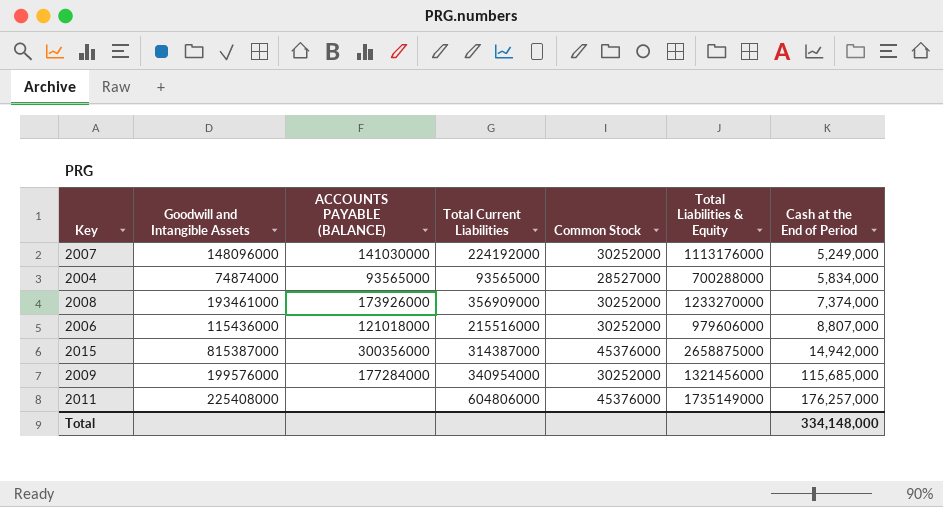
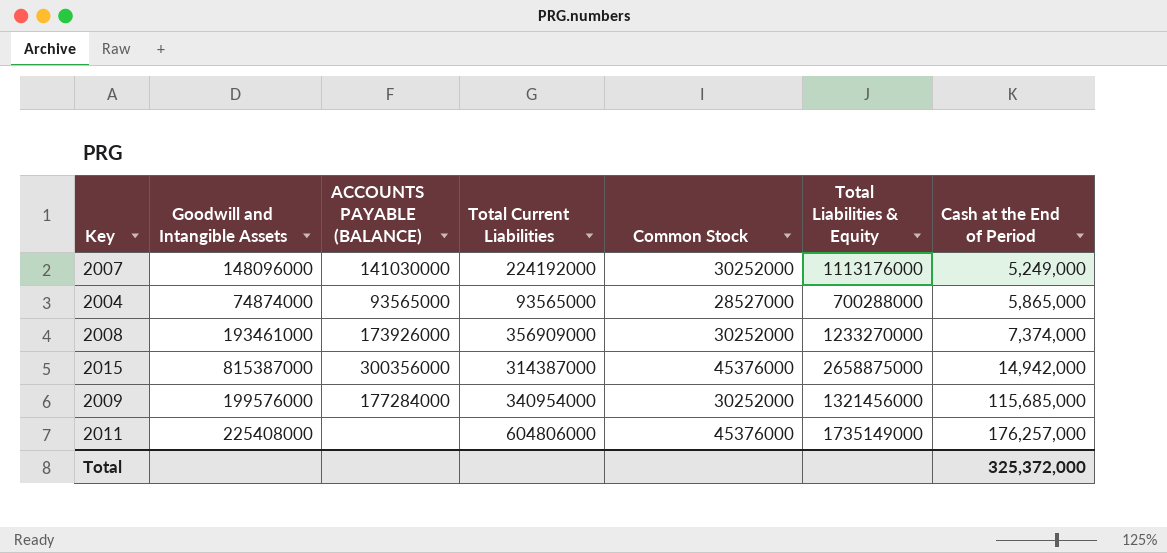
row 2006: 115436000 | 121018000 | 215516000 | 30252000 | 979606000 | 8,807,000 -> none
2004 | Cash at the End of Period: 5,834,000 -> 5,865,000
Total | Cash at the End of Period: 334,148,000 -> 325,372,000

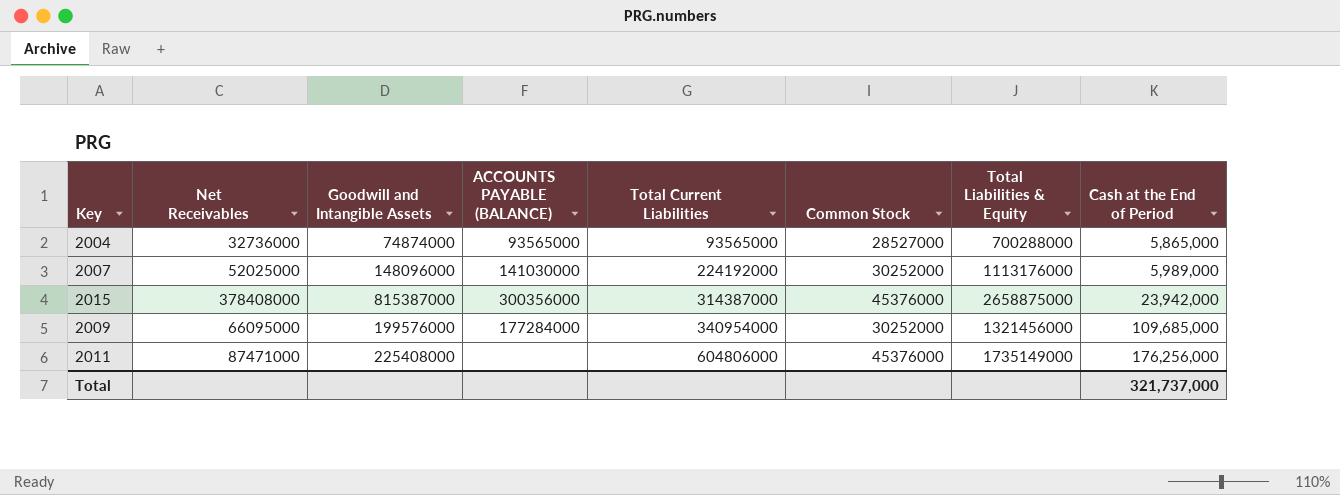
row order: Cash at the End of Period ascending -> Total Current Liabilities ascending
column Net Receivables | position: none -> 2
row 2008: 193461000 | 173926000 | 356909000 | 30252000 | 1233270000 | 7,374,000 -> none
2007 | Cash at the End of Period: 5,249,000 -> 5,989,000
2015 | Cash at the End of Period: 14,942,000 -> 23,942,000
2009 | Cash at the End of Period: 115,685,000 -> 109,685,000
2011 | Cash at the End of Period: 176,257,000 -> 176,256,000
Total | Cash at the End of Period: 325,372,000 -> 321,737,000

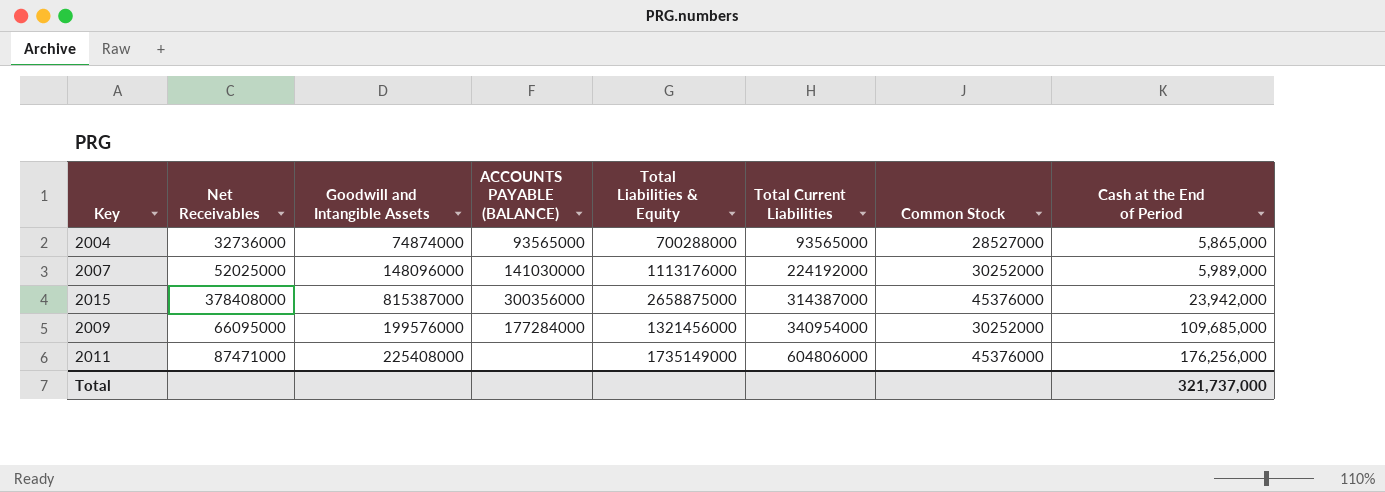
column Total Liabilities & Equity | position: 7 -> 5

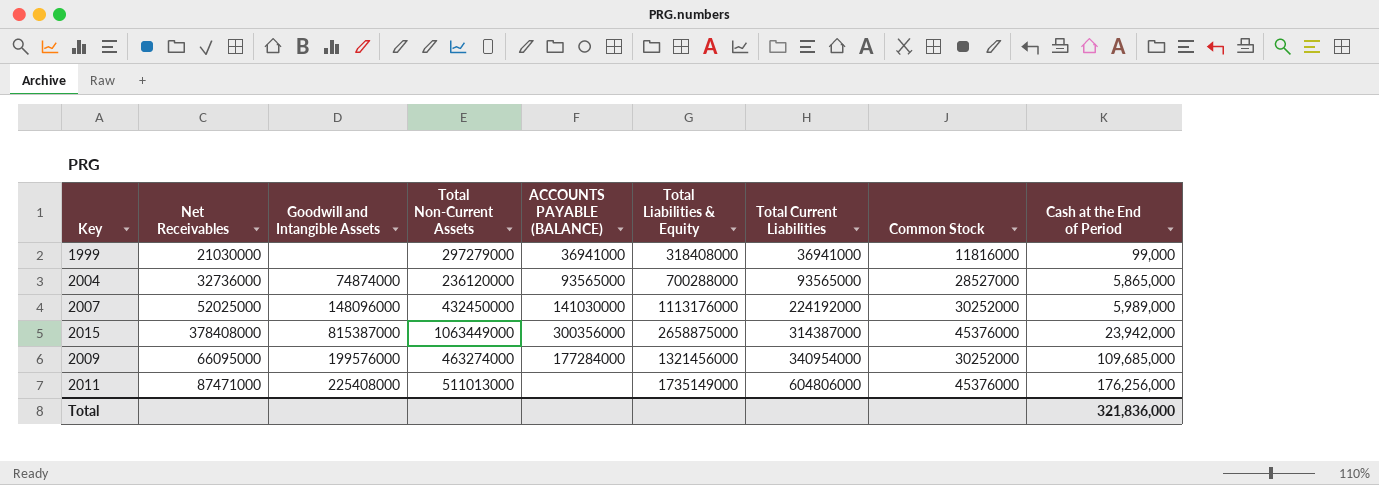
column Total Non-Current Assets | position: none -> 4
row 1999: none -> 21030000 | none | 297279000 | 36941000 | 318408000 | 36941000 | 11816000 | 99,000
Total | Cash at the End of Period: 321,737,000 -> 321,836,000

